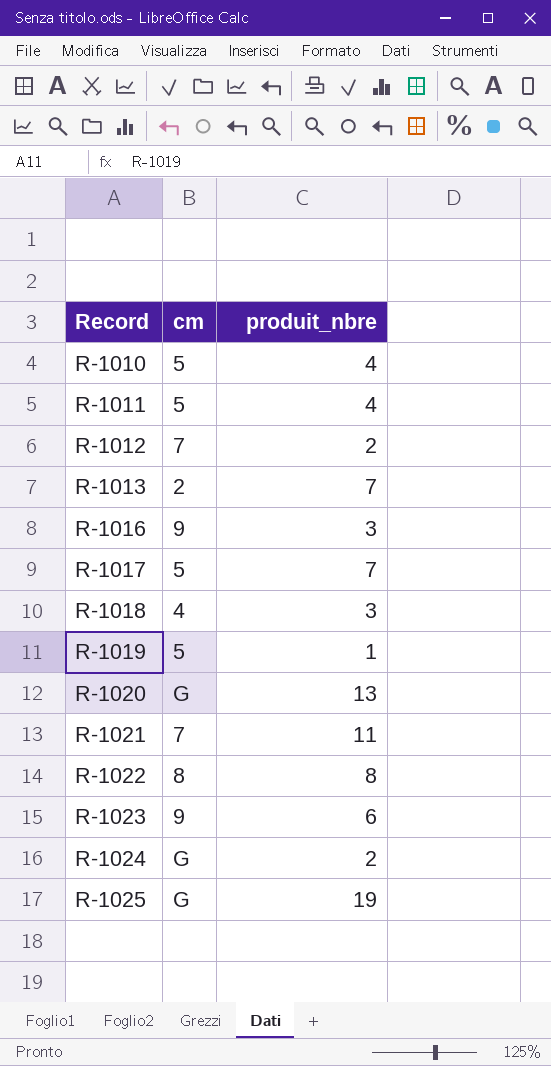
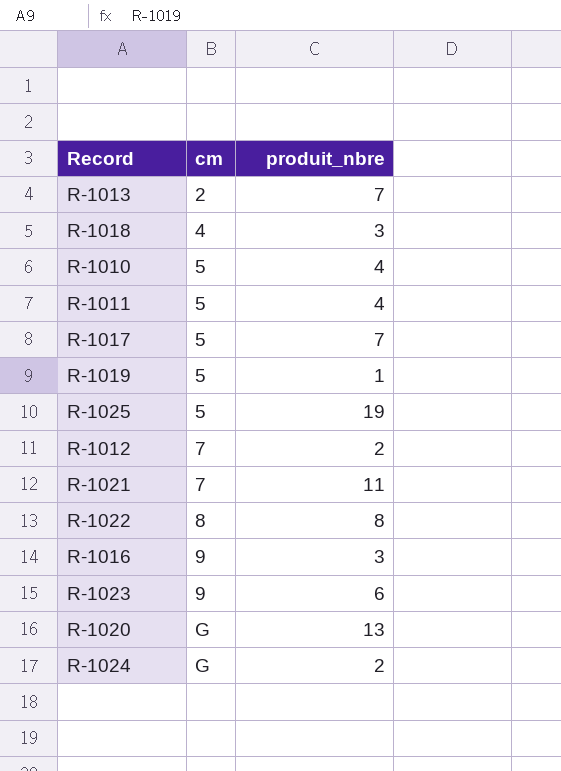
row order: Record ascending -> cm ascending
R-1025 | cm: G -> 5

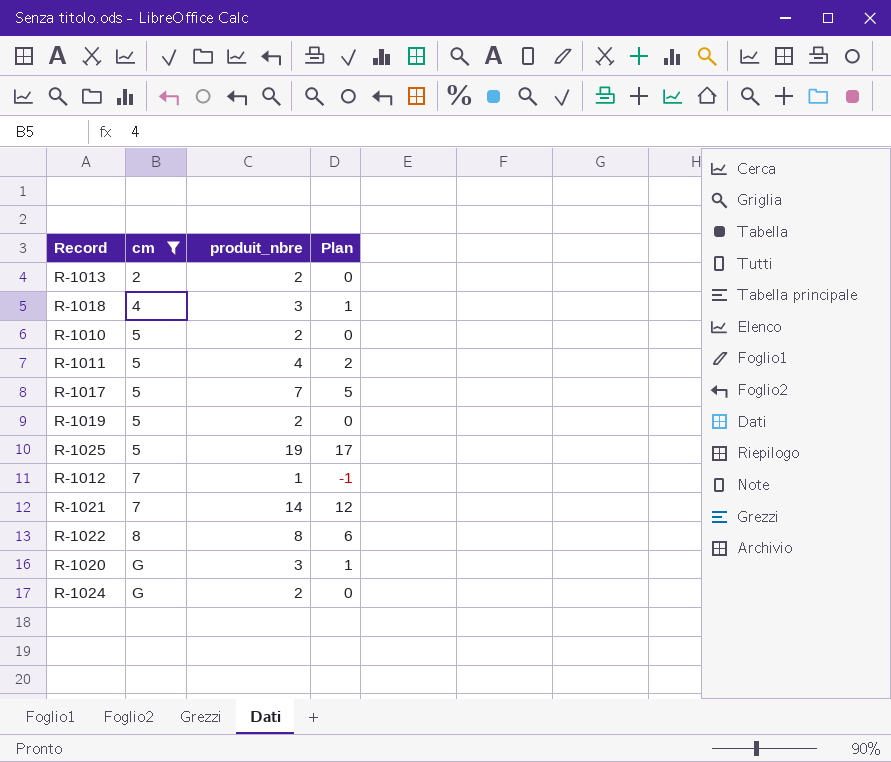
filter: none -> cm != 9
column Plan | formula: none -> [produit_nbre] - 2
R-1013 | produit_nbre: 7 -> 2
R-1010 | produit_nbre: 4 -> 2
R-1019 | produit_nbre: 1 -> 2
R-1012 | produit_nbre: 2 -> 1
R-1021 | produit_nbre: 11 -> 14
R-1020 | produit_nbre: 13 -> 3

